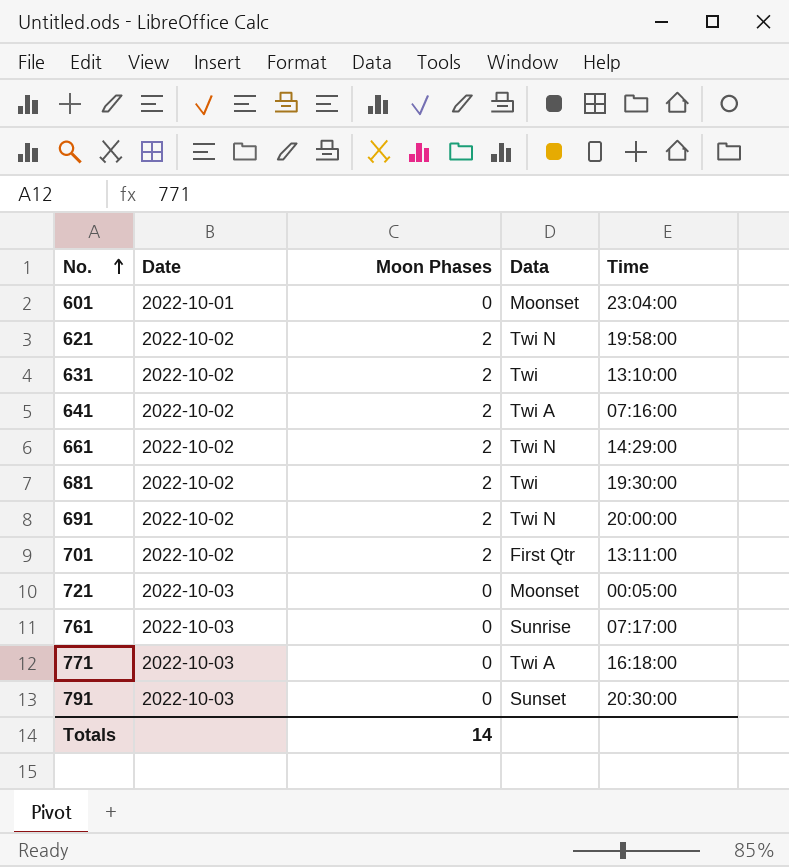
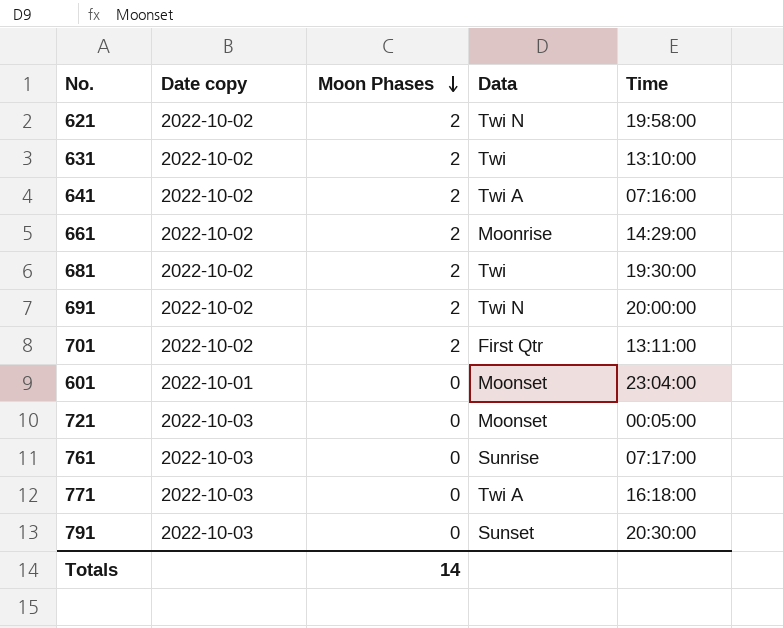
row order: No. ascending -> Moon Phases descending
column name: Date -> Date copy
661 | Data: Twi N -> Moonrise

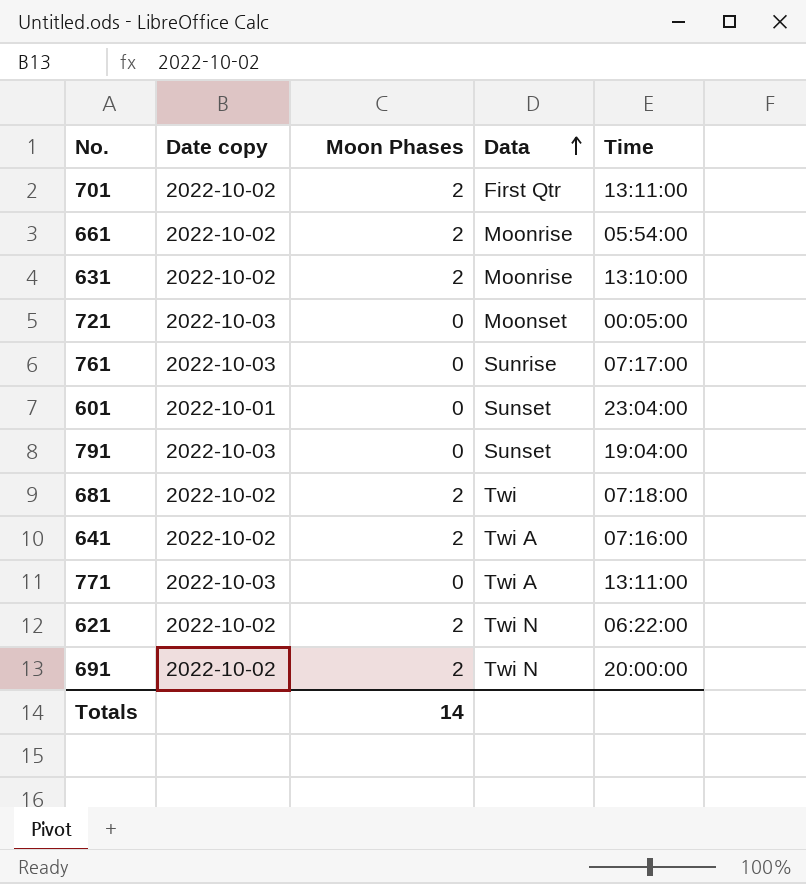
row order: Moon Phases descending -> Data ascending
661 | Time: 14:29:00 -> 05:54:00
631 | Data: Twi -> Moonrise
601 | Data: Moonset -> Sunset
791 | Time: 20:30:00 -> 19:04:00
681 | Time: 19:30:00 -> 07:18:00
771 | Time: 16:18:00 -> 13:11:00
621 | Time: 19:58:00 -> 06:22:00

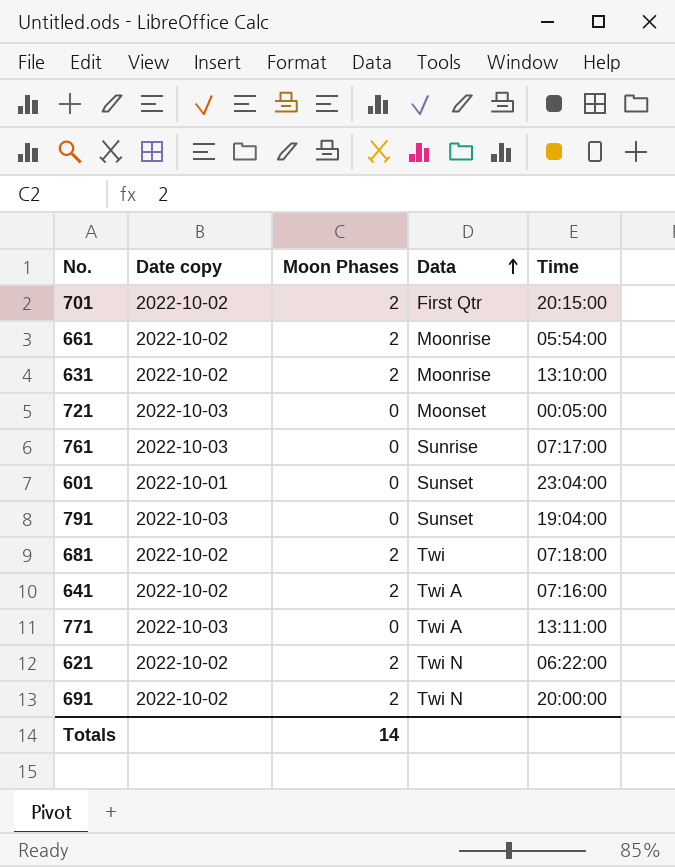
701 | Time: 13:11:00 -> 20:15:00

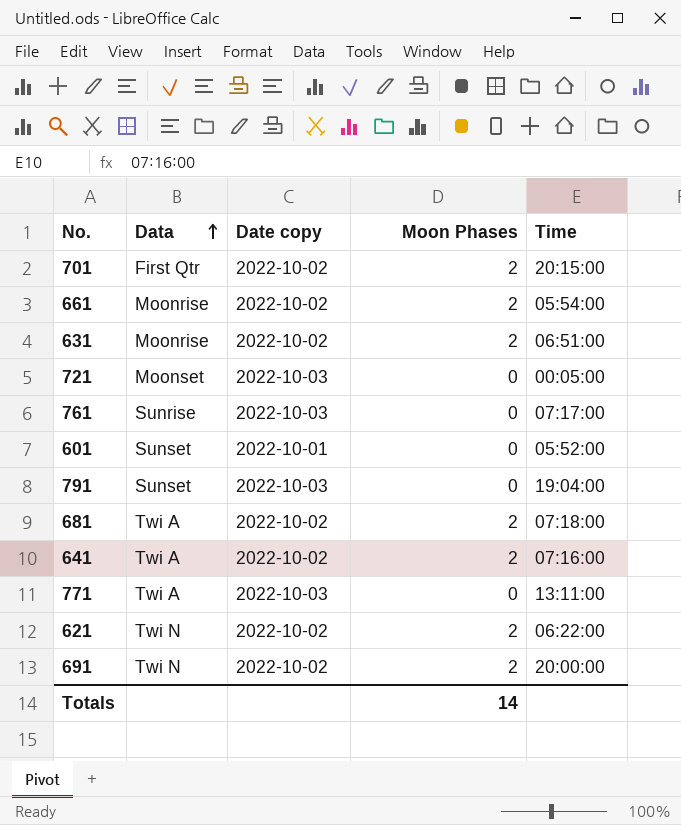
column Data | position: 4 -> 2
631 | Time: 13:10:00 -> 06:51:00
601 | Time: 23:04:00 -> 05:52:00
681 | Data: Twi -> Twi A

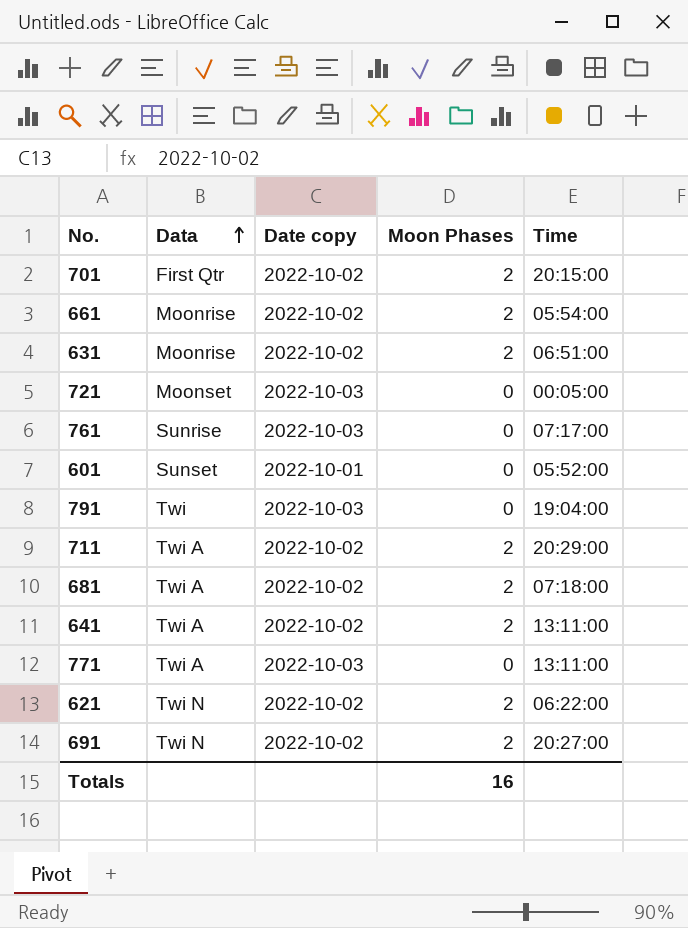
791 | Data: Sunset -> Twi
row 711: none -> Twi A | 2022-10-02 | 2 | 20:29:00
641 | Time: 07:16:00 -> 13:11:00
691 | Time: 20:00:00 -> 20:27:00
Totals | Moon Phases: 14 -> 16

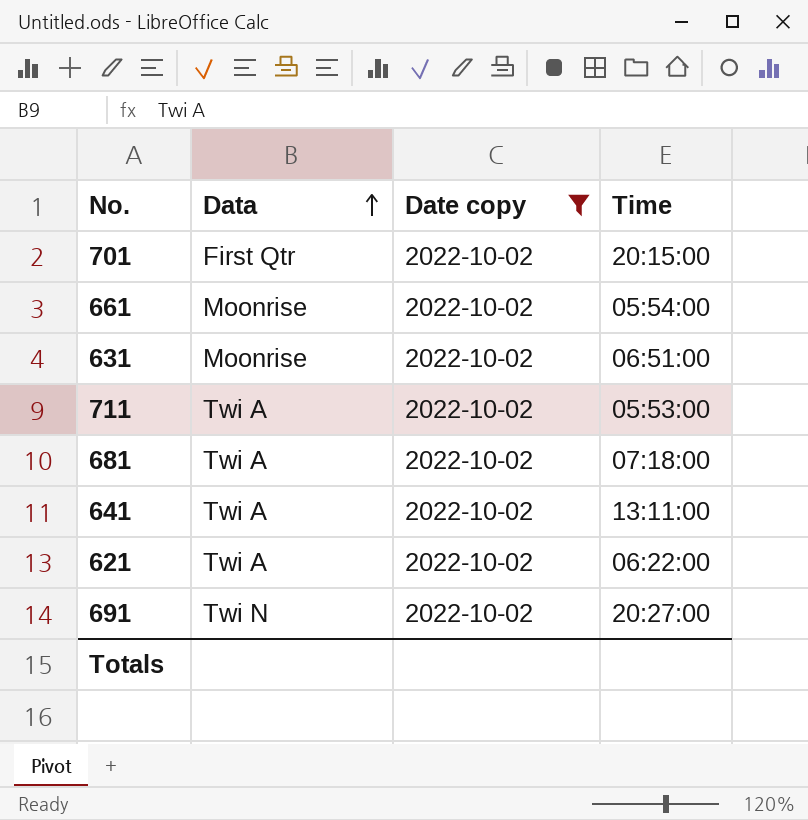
filter: none -> Date copy = 2022-10-02
column Moon Phases | position: 4 -> none
711 | Time: 20:29:00 -> 05:53:00
621 | Data: Twi N -> Twi A

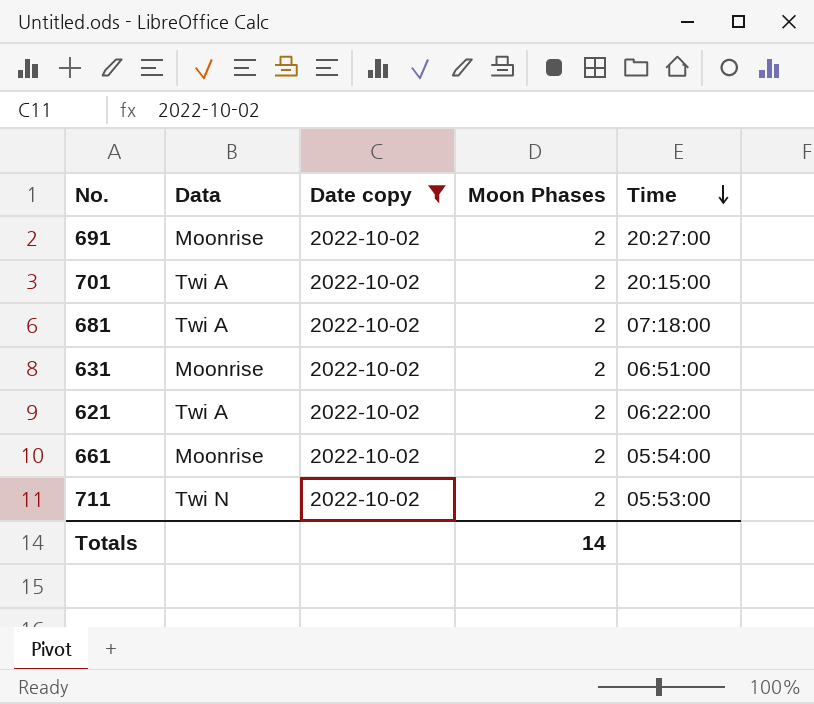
row order: Data ascending -> Time descending
column Moon Phases | position: none -> 4
row 641: Twi A | 2022-10-02 | 13:11:00 -> none
691 | Data: Twi N -> Moonrise
701 | Data: First Qtr -> Twi A
711 | Data: Twi A -> Twi N

